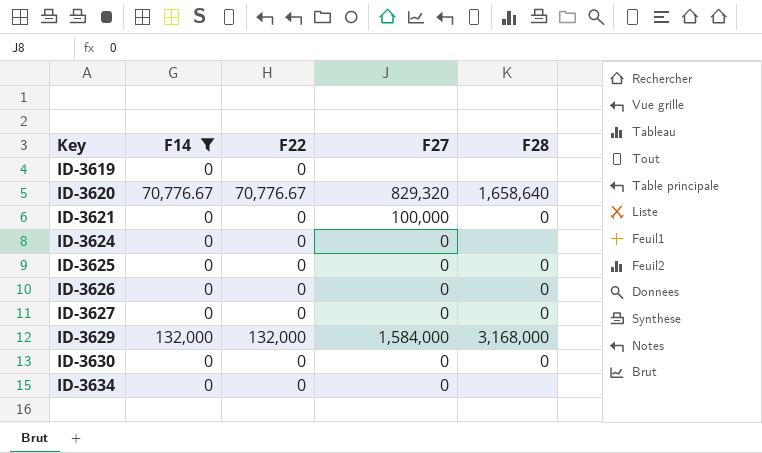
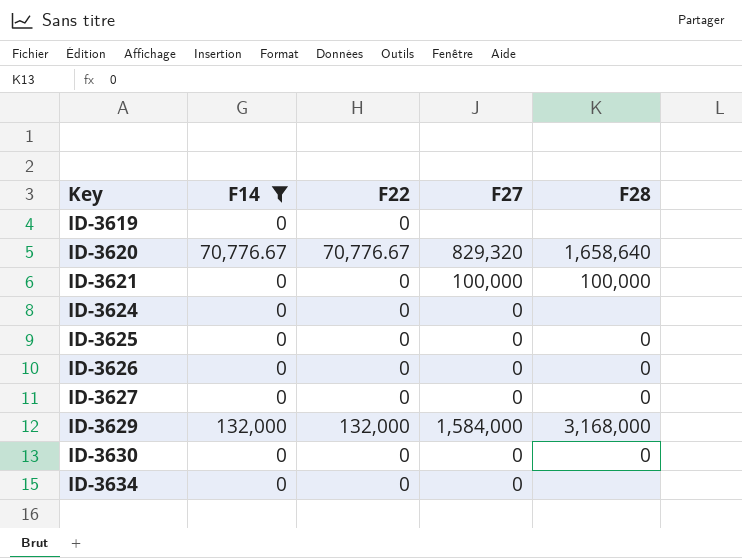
ID-3621 | F28: 0 -> 100,000

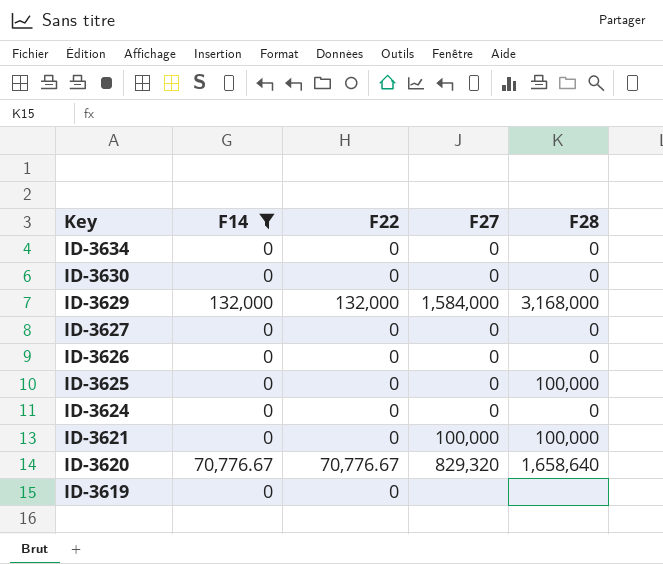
row order: Key ascending -> Key descending
ID-3634 | F28: none -> 0
ID-3625 | F28: 0 -> 100,000
ID-3624 | F28: none -> 0

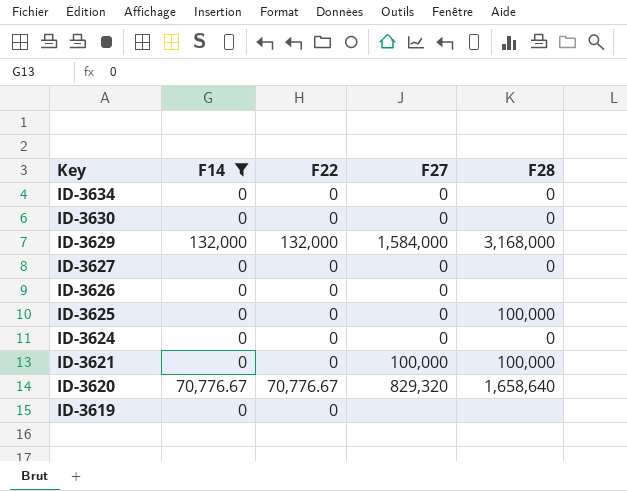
ID-3626 | F28: 0 -> none

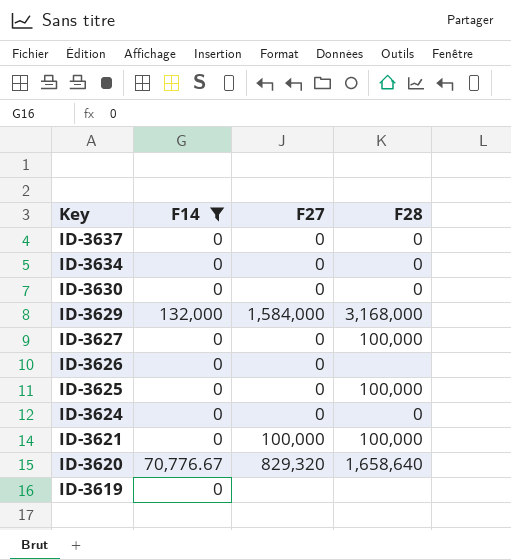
column F22 | position: 3 -> none
row ID-3637: none -> 0 | 0 | 0
ID-3627 | F28: 0 -> 100,000

